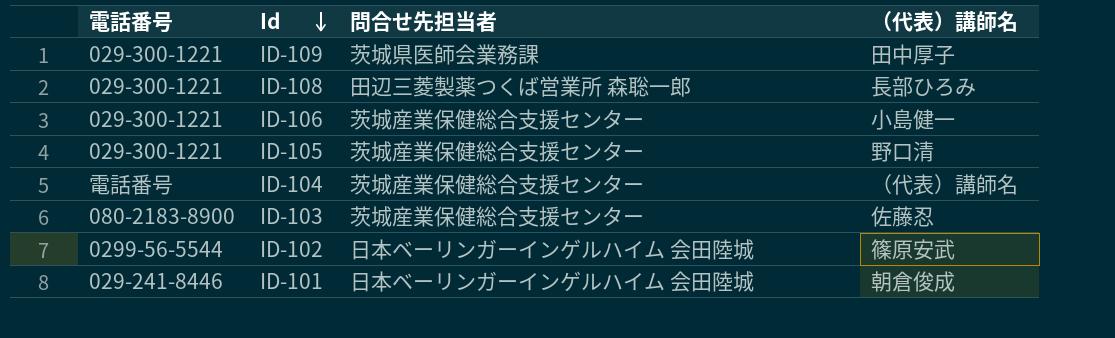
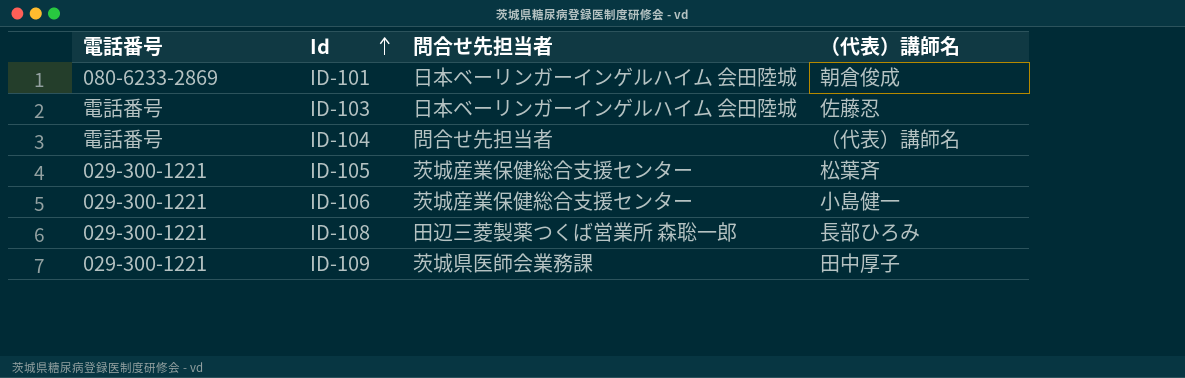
row order: Id descending -> Id ascending
row ID-102: 0299-56-5544 | 日本ベーリンガーインゲルハイム 会田陸城 | 篠原安武 -> none
ID-101 | 電話番号: 029-241-8446 -> 080-6233-2869
ID-103 | 電話番号: 080-2183-8900 -> 電話番号
ID-103 | 問合せ先担当者: 茨城産業保健総合支援センター -> 日本ベーリンガーインゲルハイム 会田陸城
ID-104 | 問合せ先担当者: 茨城産業保健総合支援センター -> 問合せ先担当者
ID-105 | （代表）講師名: 野口清 -> 松葉斉

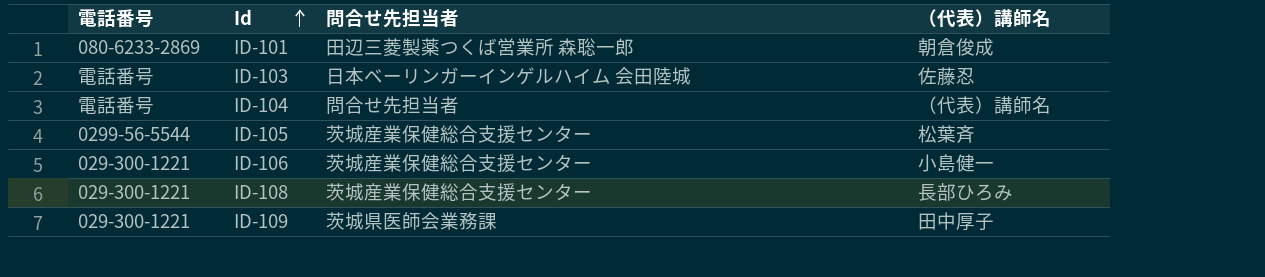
ID-101 | 問合せ先担当者: 日本ベーリンガーインゲルハイム 会田陸城 -> 田辺三菱製薬つくば営業所 森聡一郎
ID-105 | 電話番号: 029-300-1221 -> 0299-56-5544
ID-108 | 問合せ先担当者: 田辺三菱製薬つくば営業所 森聡一郎 -> 茨城産業保健総合支援センター

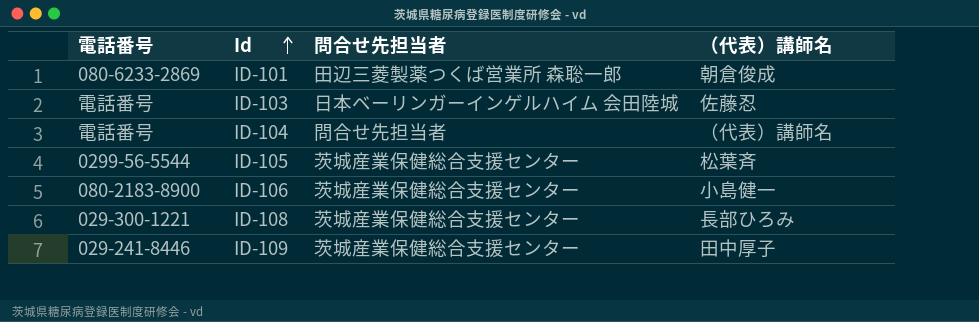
ID-106 | 電話番号: 029-300-1221 -> 080-2183-8900
ID-109 | 電話番号: 029-300-1221 -> 029-241-8446
ID-109 | 問合せ先担当者: 茨城県医師会業務課 -> 茨城産業保健総合支援センター

